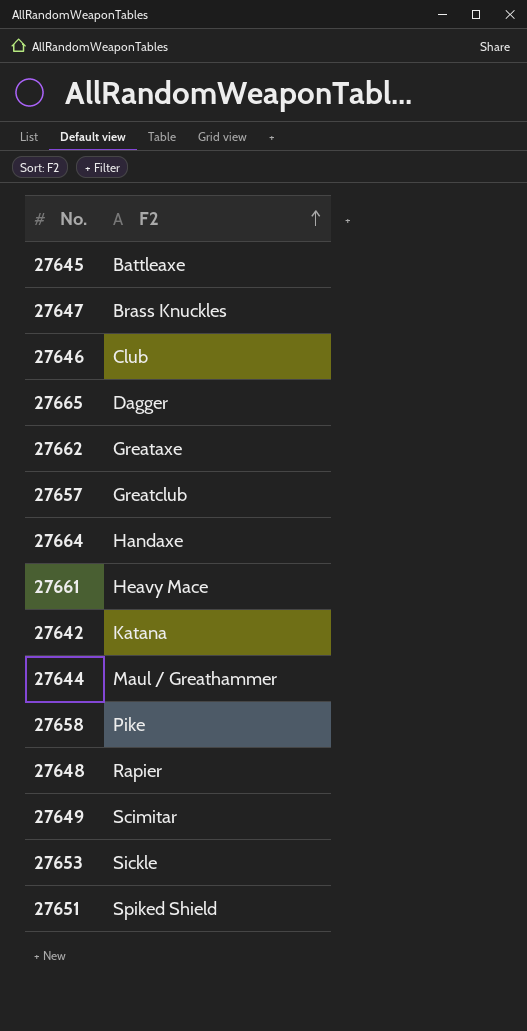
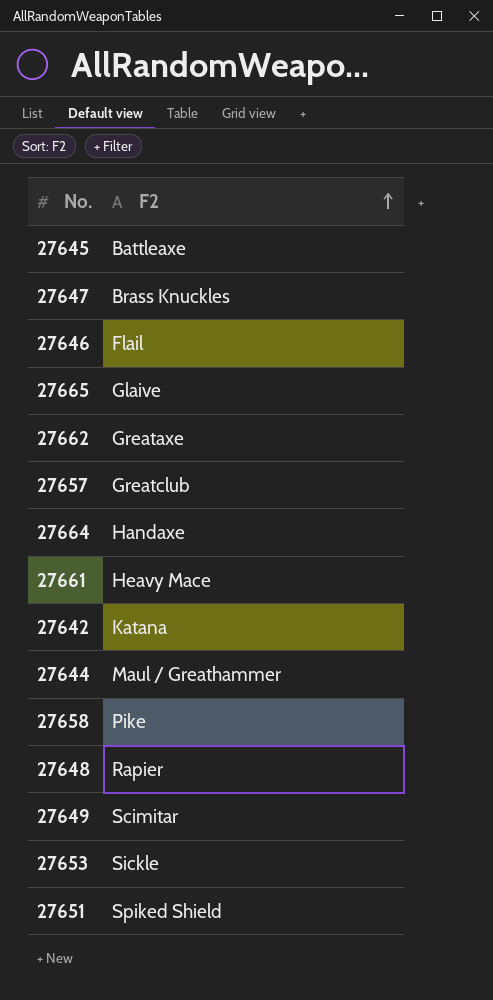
27646 | F2: Club -> Flail
27665 | F2: Dagger -> Glaive

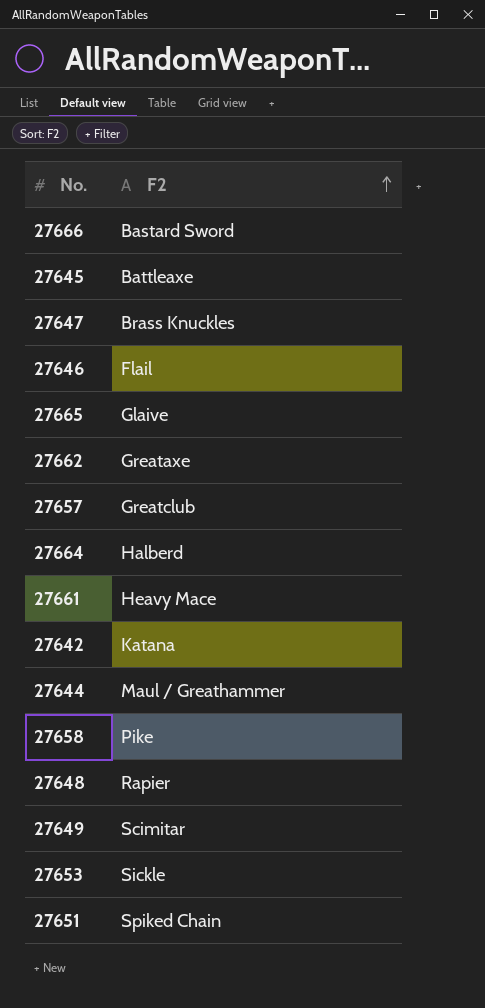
row 27666: none -> Bastard Sword
27664 | F2: Handaxe -> Halberd
27651 | F2: Spiked Shield -> Spiked Chain

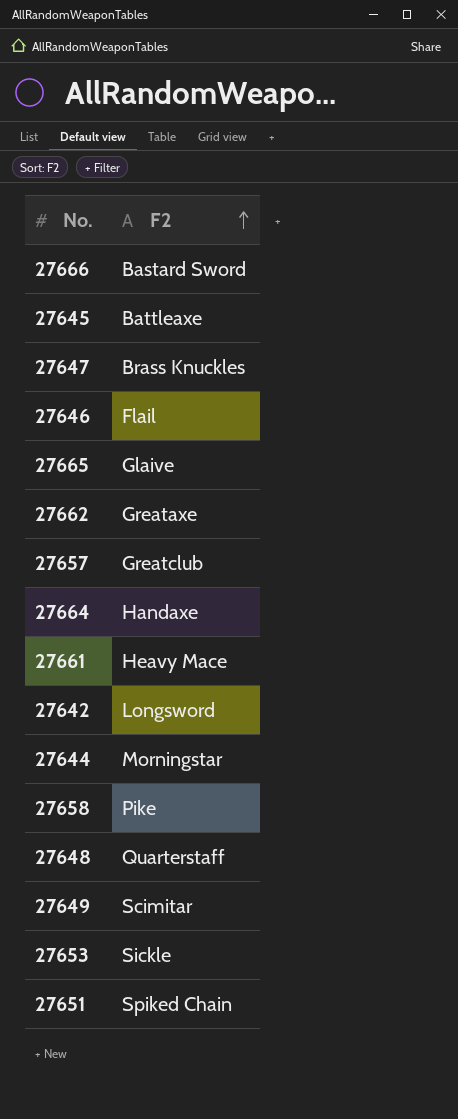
27664 | F2: Halberd -> Handaxe
27642 | F2: Katana -> Longsword
27644 | F2: Maul / Greathammer -> Morningstar
27648 | F2: Rapier -> Quarterstaff

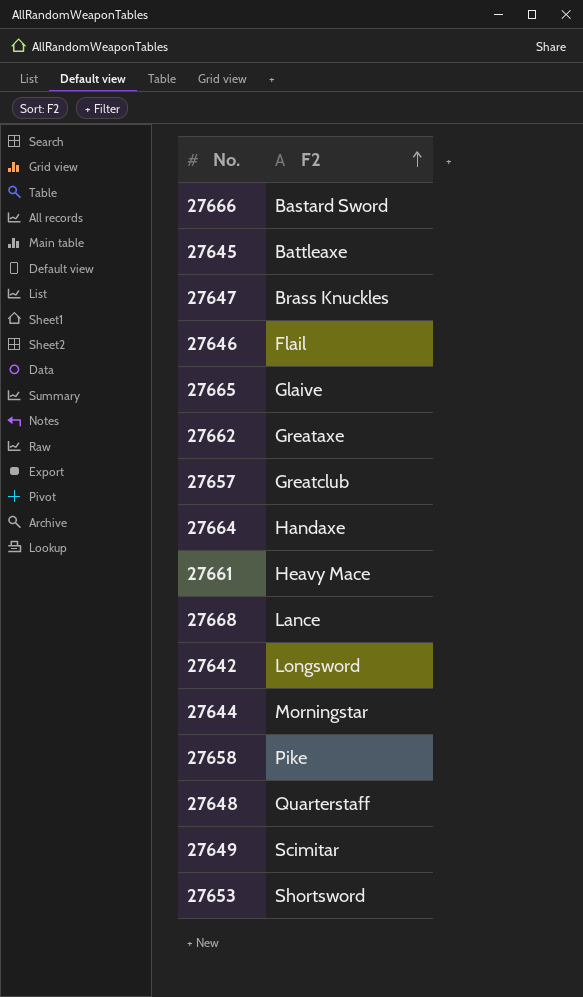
row 27651: Spiked Chain -> none
row 27668: none -> Lance
27653 | F2: Sickle -> Shortsword

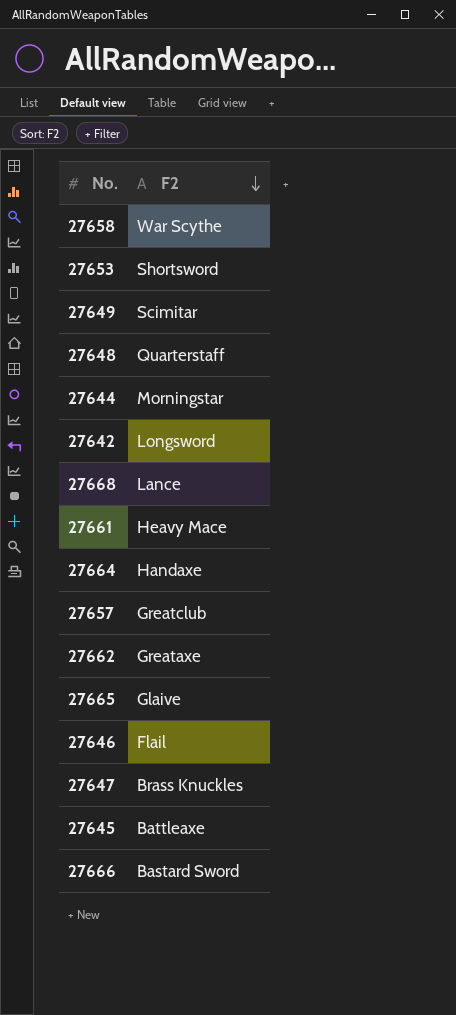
row order: F2 ascending -> F2 descending
27658 | F2: Pike -> War Scythe

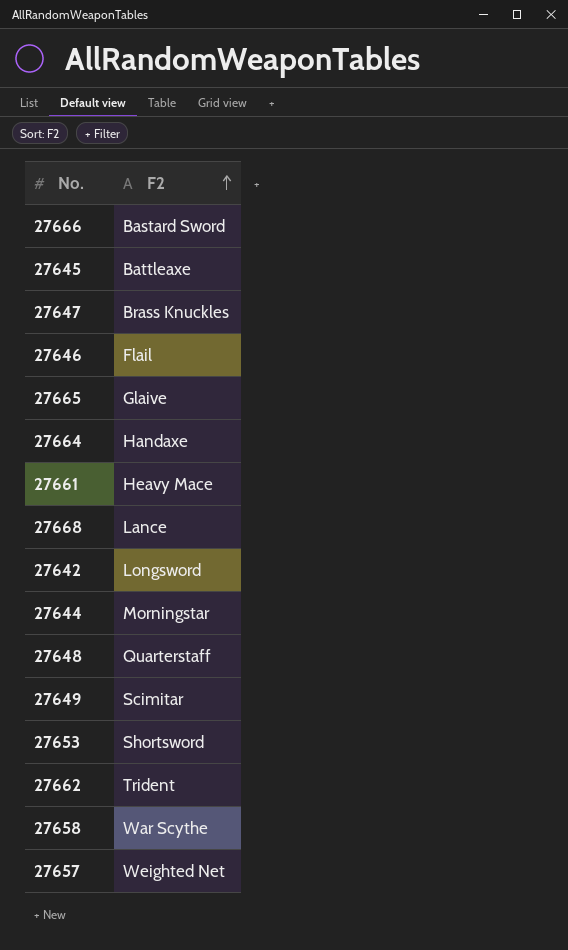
row order: F2 descending -> F2 ascending
27662 | F2: Greataxe -> Trident
27657 | F2: Greatclub -> Weighted Net

